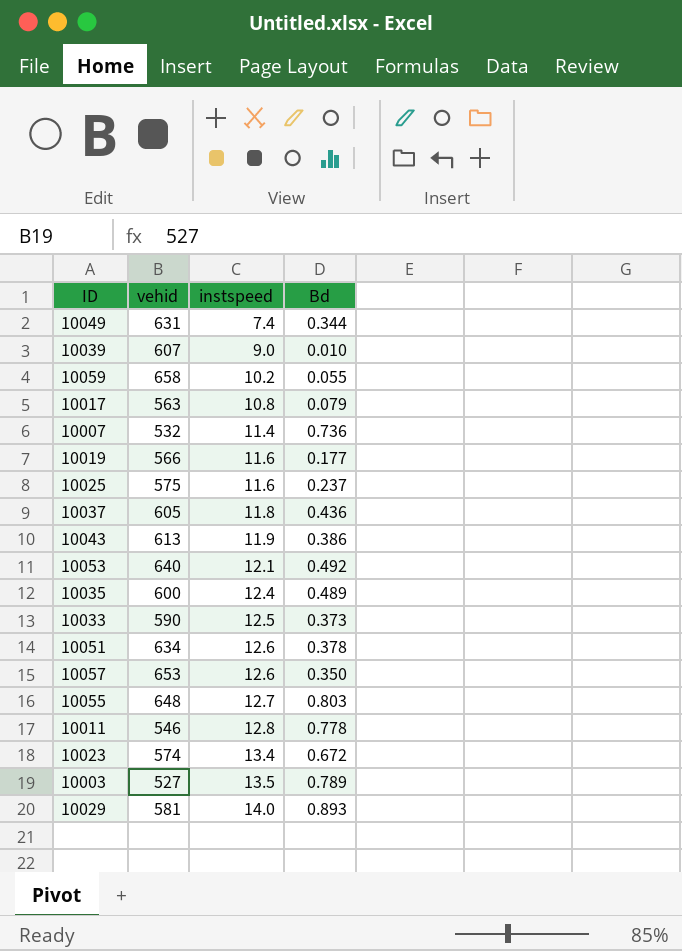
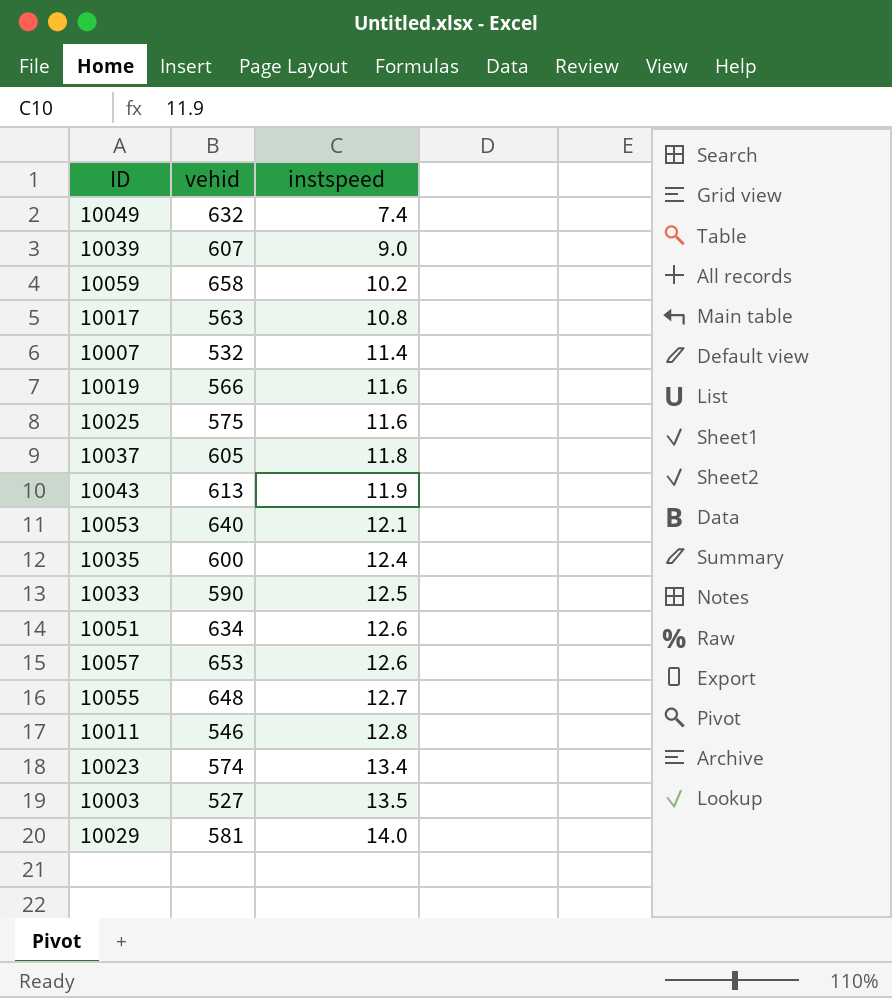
column Bd | position: 4 -> none
10049 | vehid: 631 -> 632

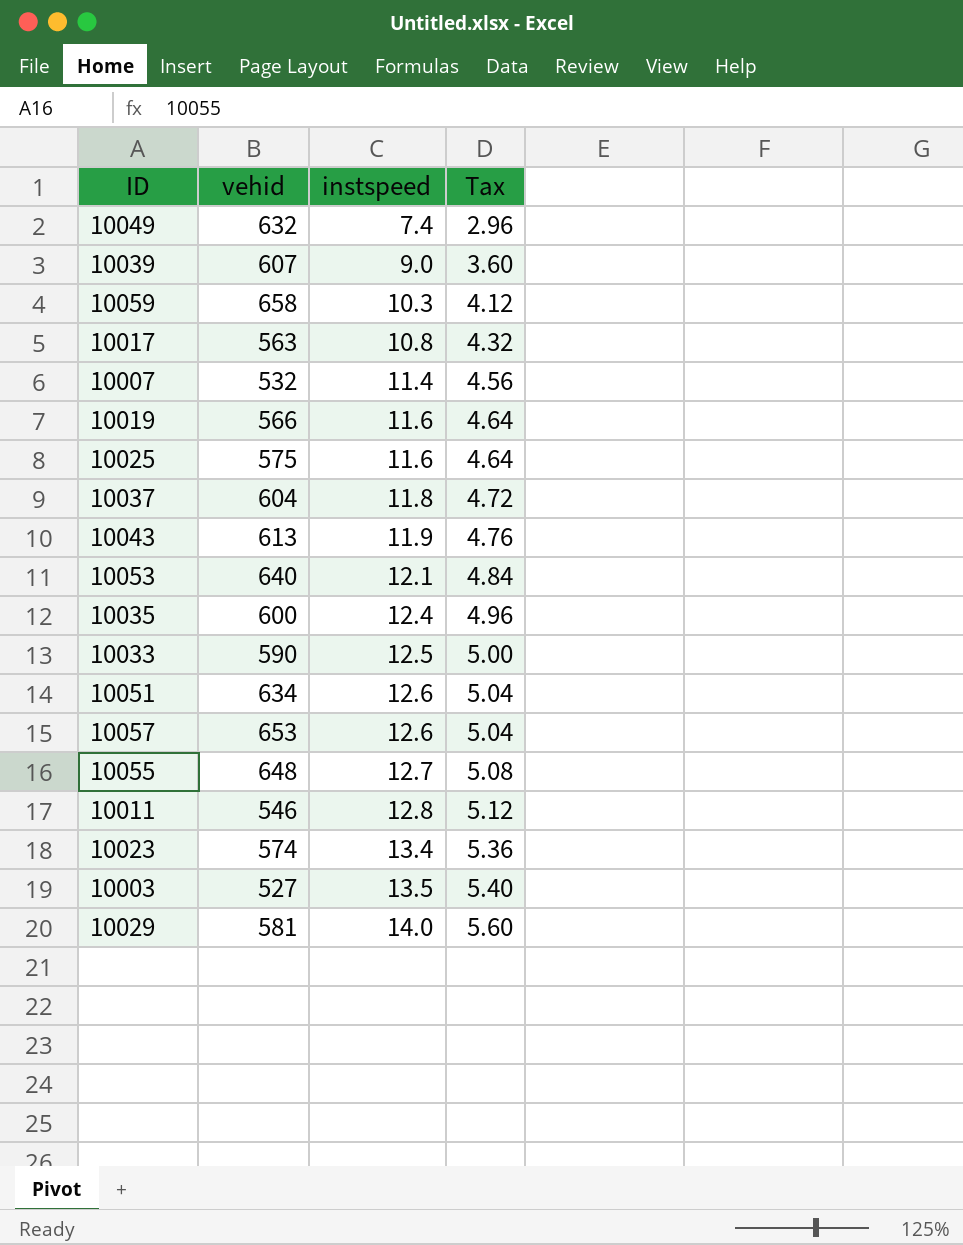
column Tax | formula: none -> [instspeed] * 0.4
10059 | instspeed: 10.2 -> 10.3
10037 | vehid: 605 -> 604

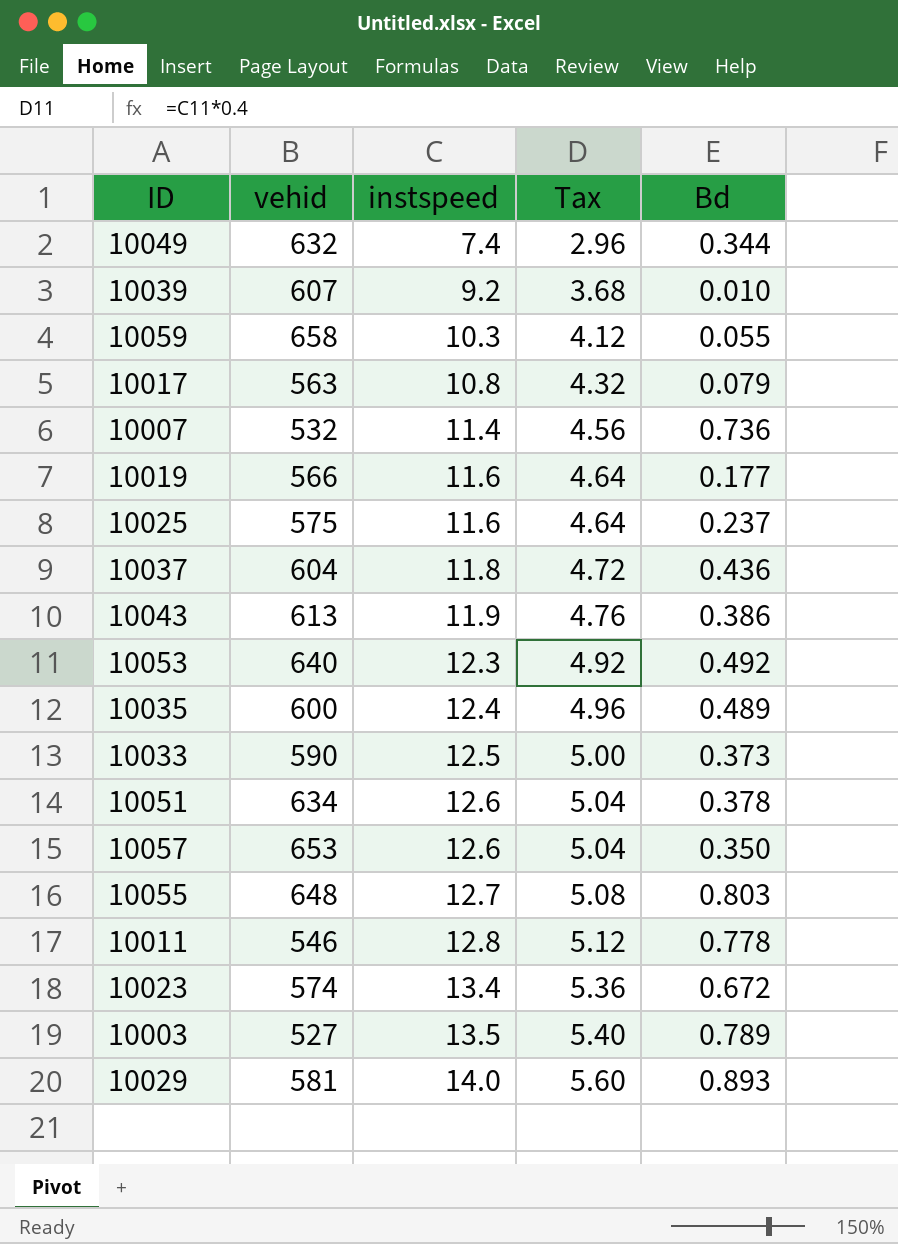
column Bd | position: none -> 5
10039 | instspeed: 9.0 -> 9.2
10039 | Tax: 3.60 -> 3.68
10053 | instspeed: 12.1 -> 12.3
10053 | Tax: 4.84 -> 4.92

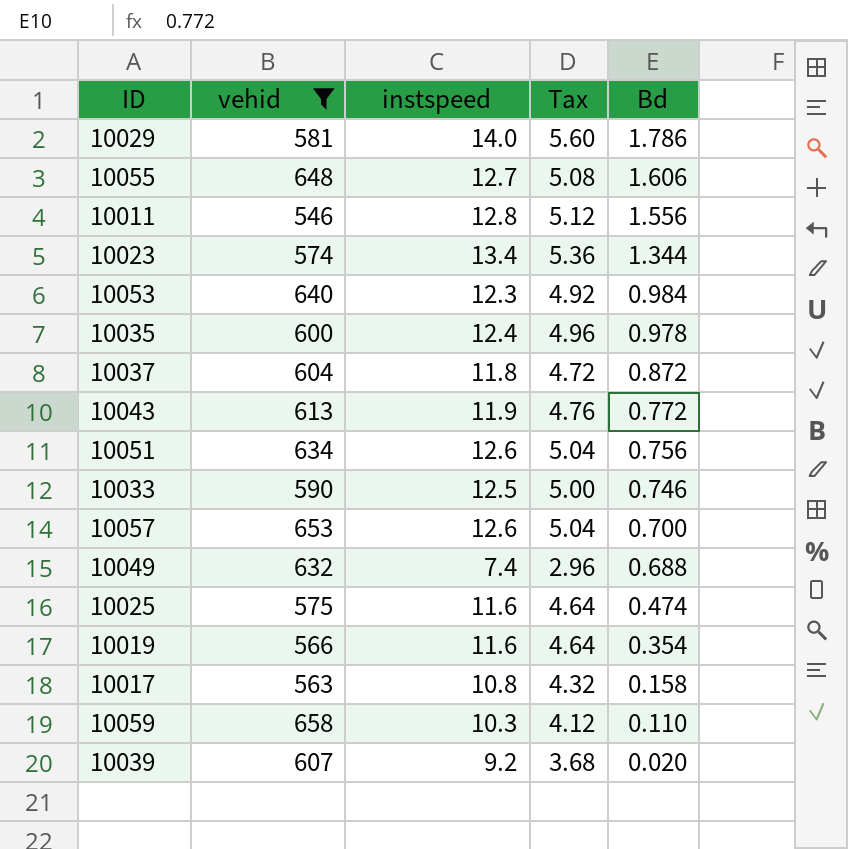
filter: none -> vehid >= 546
row order: instspeed ascending -> Bd descending
10029 | Bd: 0.893 -> 1.786
10055 | Bd: 0.803 -> 1.606
10011 | Bd: 0.778 -> 1.556
10023 | Bd: 0.672 -> 1.344
10053 | Bd: 0.492 -> 0.984
10035 | Bd: 0.489 -> 0.978
10037 | Bd: 0.436 -> 0.872
10043 | Bd: 0.386 -> 0.772
10051 | Bd: 0.378 -> 0.756
10033 | Bd: 0.373 -> 0.746
10057 | Bd: 0.350 -> 0.700
10049 | Bd: 0.344 -> 0.688
10025 | Bd: 0.237 -> 0.474
10019 | Bd: 0.177 -> 0.354
10017 | Bd: 0.079 -> 0.158
10059 | Bd: 0.055 -> 0.110
10039 | Bd: 0.010 -> 0.020

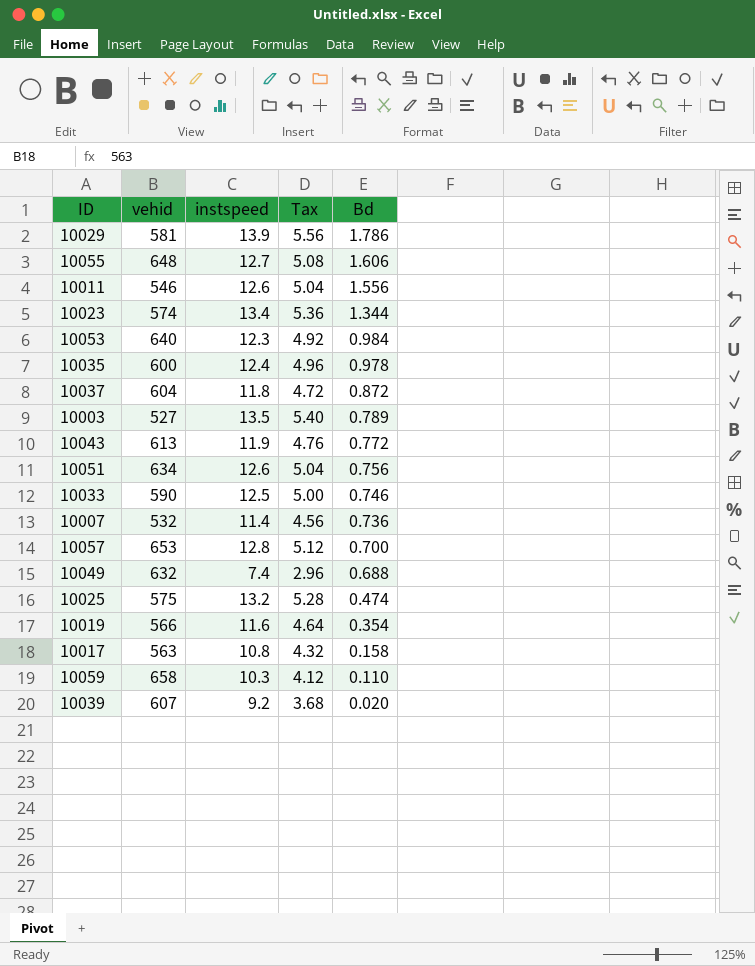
filter: vehid >= 546 -> none
10029 | instspeed: 14.0 -> 13.9
10029 | Tax: 5.60 -> 5.56
10011 | instspeed: 12.8 -> 12.6
10011 | Tax: 5.12 -> 5.04
10057 | instspeed: 12.6 -> 12.8
10057 | Tax: 5.04 -> 5.12
10025 | instspeed: 11.6 -> 13.2
10025 | Tax: 4.64 -> 5.28

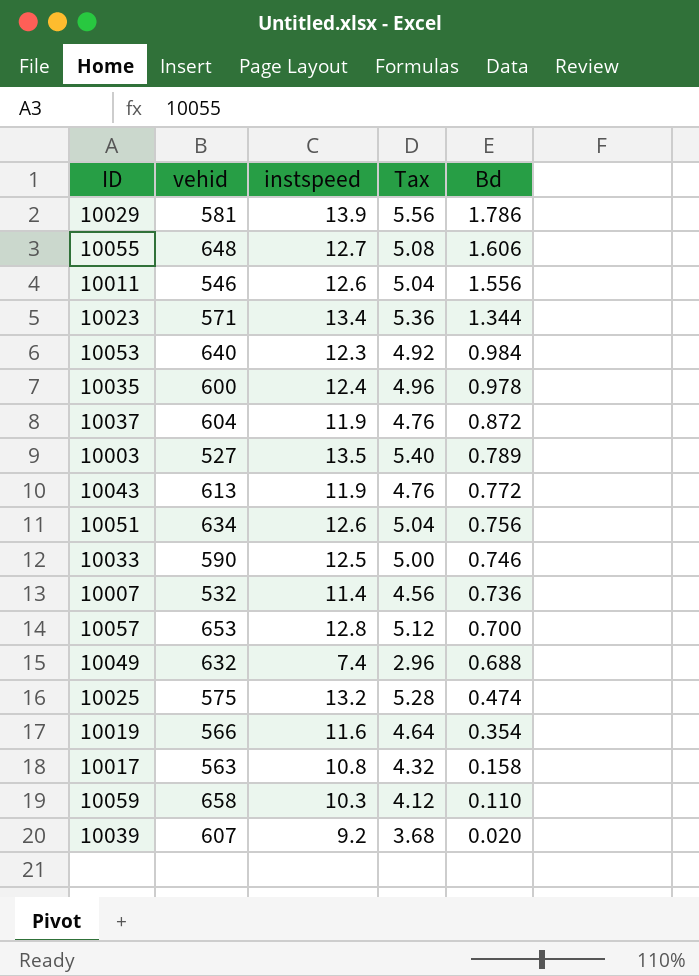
10023 | vehid: 574 -> 571
10037 | instspeed: 11.8 -> 11.9
10037 | Tax: 4.72 -> 4.76

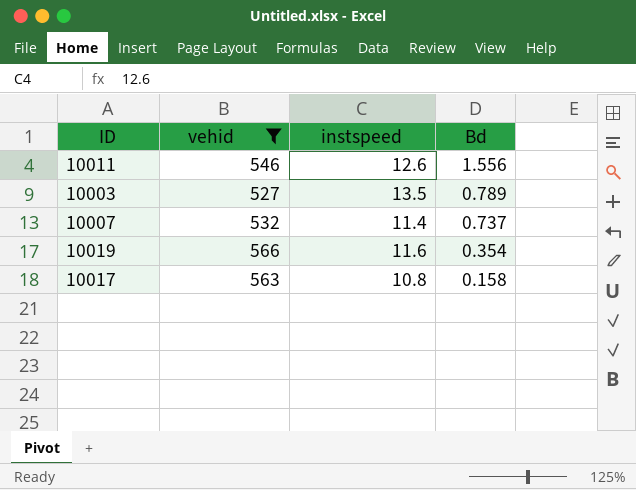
filter: none -> vehid <= 566
column Tax | formula: [instspeed] * 0.4 -> none
10007 | Bd: 0.736 -> 0.737

